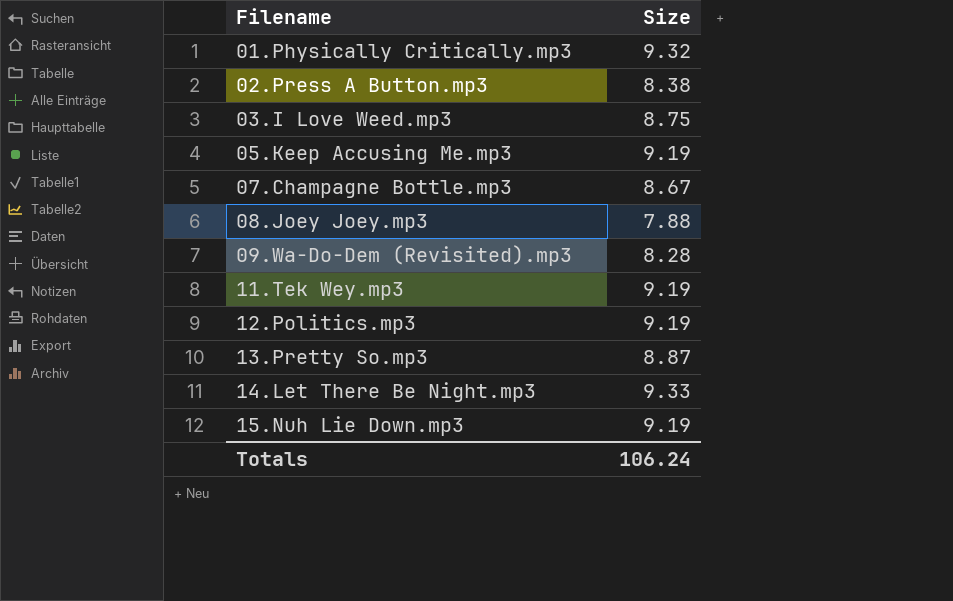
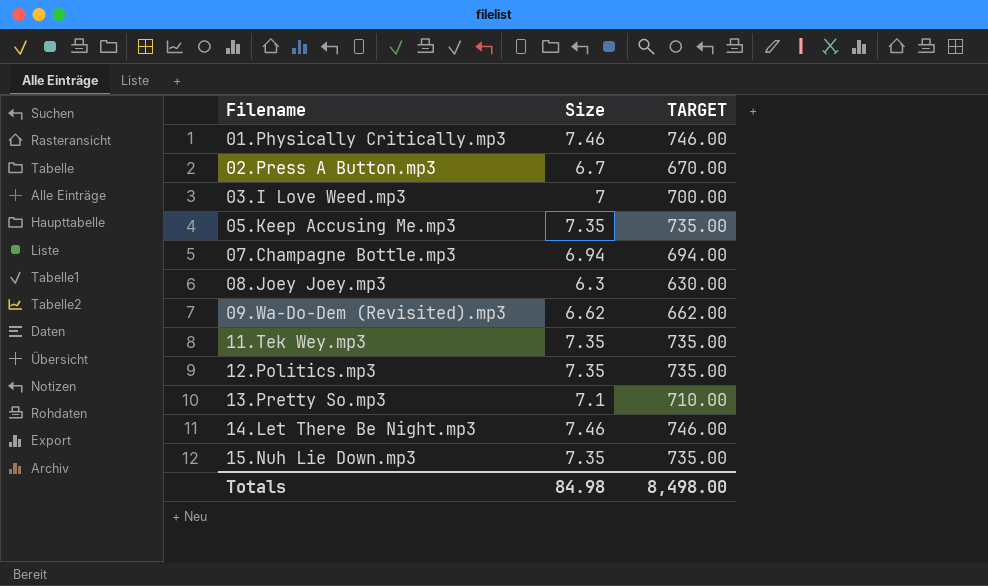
column TARGET | formula: none -> [Size] * 100
01.Physically Critically.mp3 | Size: 9.32 -> 7.46
02.Press A Button.mp3 | Size: 8.38 -> 6.7
03.I Love Weed.mp3 | Size: 8.75 -> 7
05.Keep Accusing Me.mp3 | Size: 9.19 -> 7.35
07.Champagne Bottle.mp3 | Size: 8.67 -> 6.94
08.Joey Joey.mp3 | Size: 7.88 -> 6.3
09.Wa-Do-Dem (Revisited).mp3 | Size: 8.28 -> 6.62
11.Tek Wey.mp3 | Size: 9.19 -> 7.35
12.Politics.mp3 | Size: 9.19 -> 7.35
13.Pretty So.mp3 | Size: 8.87 -> 7.1
14.Let There Be Night.mp3 | Size: 9.33 -> 7.46
15.Nuh Lie Down.mp3 | Size: 9.19 -> 7.35
Totals | Size: 106.24 -> 84.98

